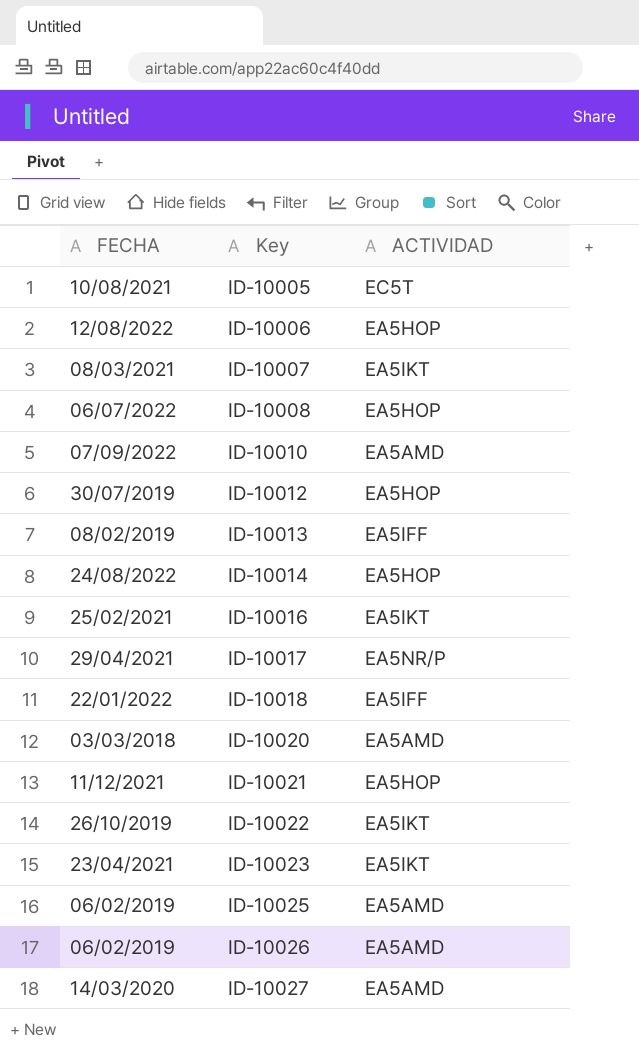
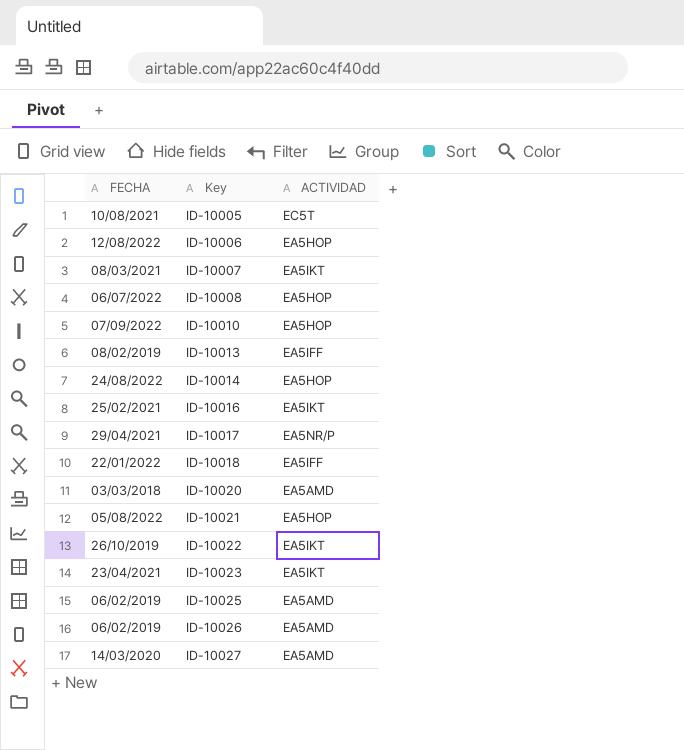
row ID-10012: 30/07/2019 | EA5HOP -> none
ID-10010 | ACTIVIDAD: EA5AMD -> EA5HOP
ID-10021 | FECHA: 11/12/2021 -> 05/08/2022

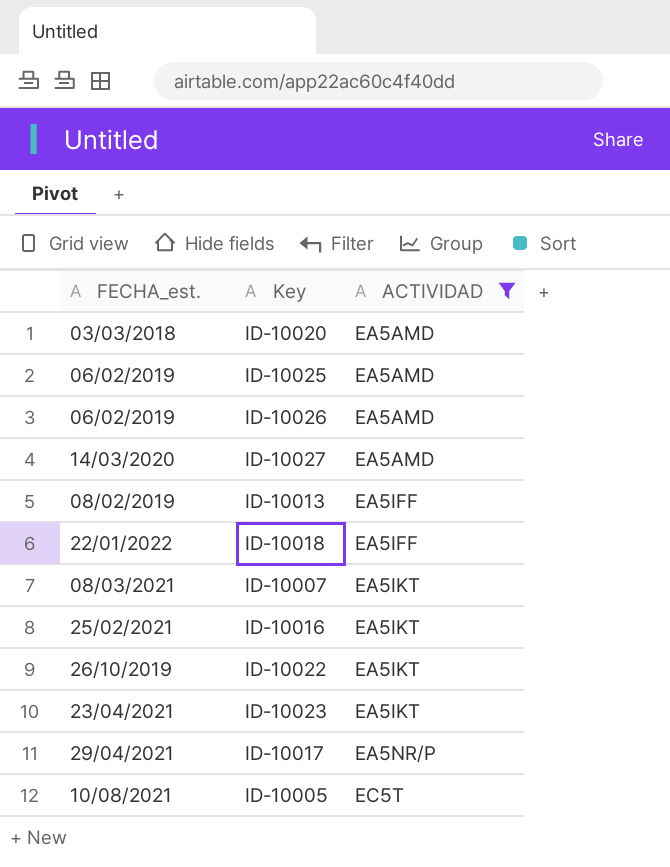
filter: none -> ACTIVIDAD != EA5HOP
row order: Key ascending -> ACTIVIDAD ascending
column name: FECHA -> FECHA_est.

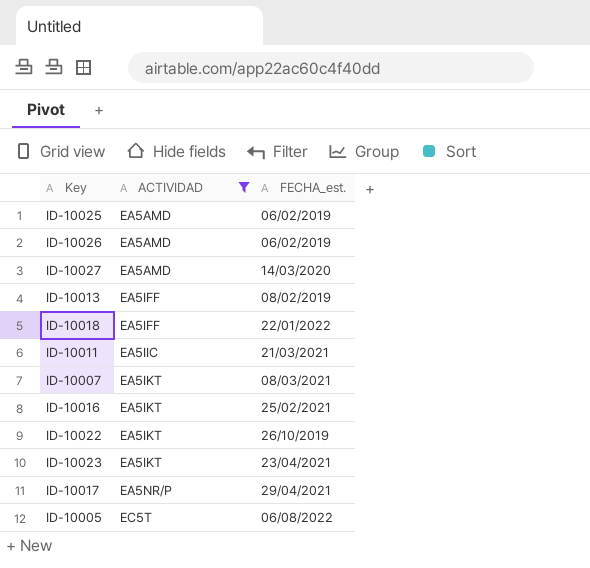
column FECHA_est. | position: 1 -> 3
row ID-10020: 03/03/2018 | EA5AMD -> none
row ID-10011: none -> EA5IIC | 21/03/2021
ID-10005 | FECHA_est.: 10/08/2021 -> 06/08/2022

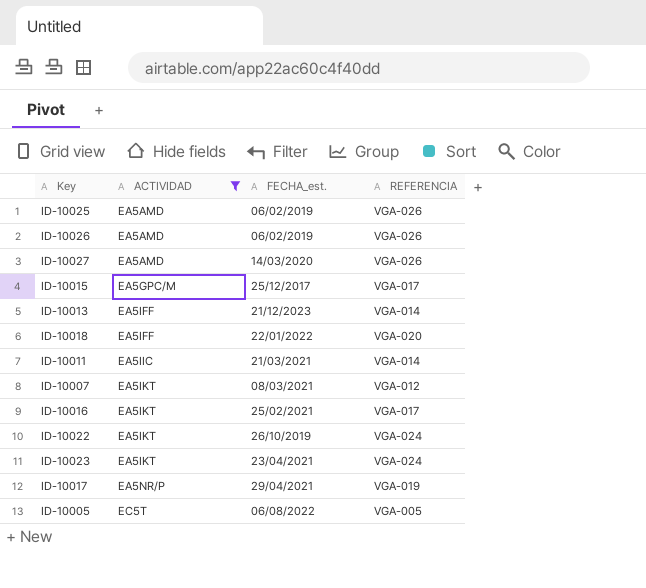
column REFERENCIA | position: none -> 4
row ID-10015: none -> EA5GPC/M | 25/12/2017 | VGA-017
ID-10013 | FECHA_est.: 08/02/2019 -> 21/12/2023

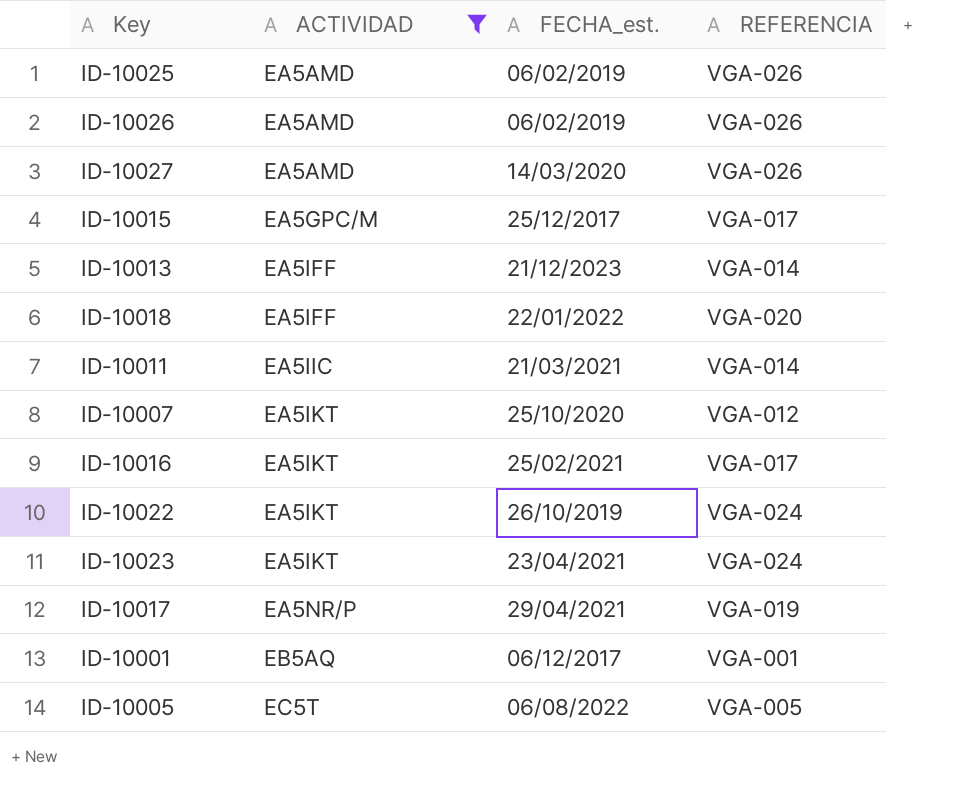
ID-10007 | FECHA_est.: 08/03/2021 -> 25/10/2020
row ID-10001: none -> EB5AQ | 06/12/2017 | VGA-001

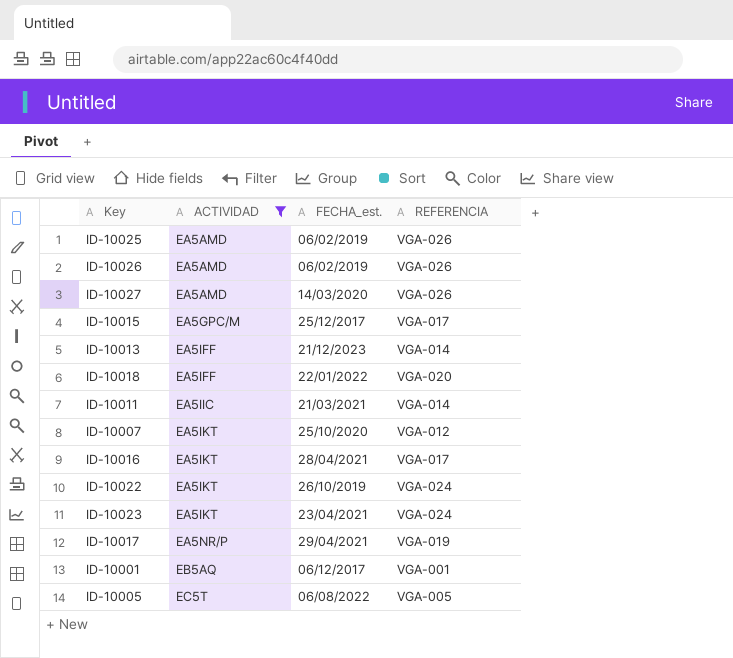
ID-10016 | FECHA_est.: 25/02/2021 -> 28/04/2021

